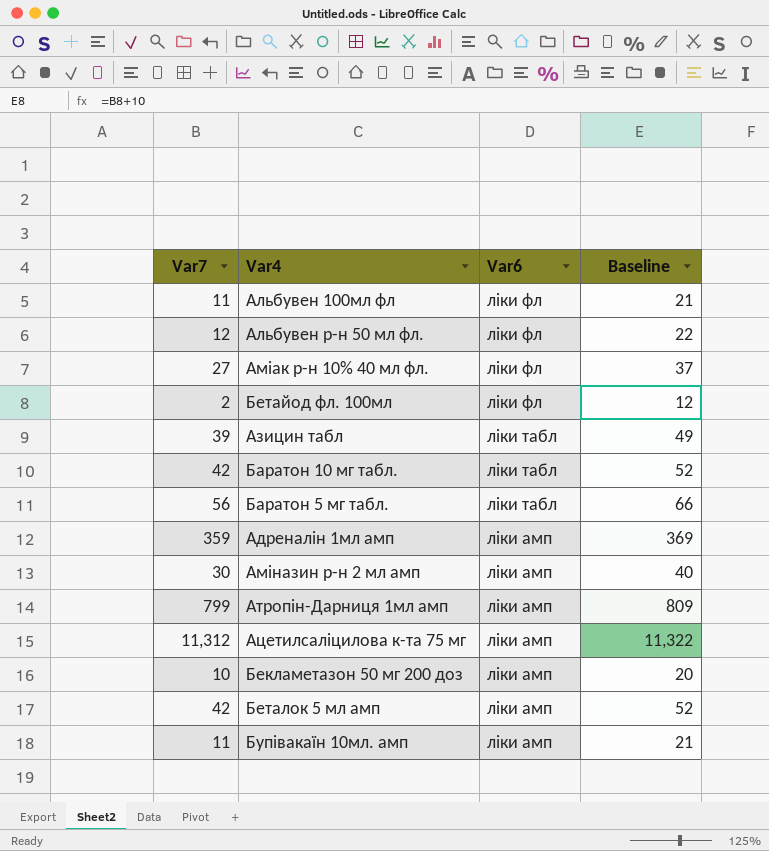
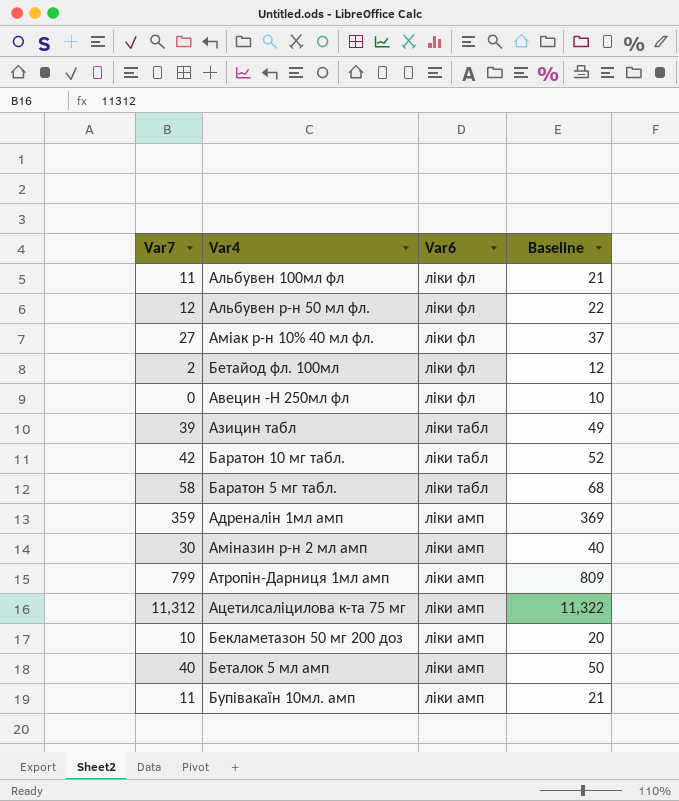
row Авецин -Н 250мл фл: none -> 0 | ліки фл | 10
Баратон 5 мг табл. | Var7: 56 -> 58
Баратон 5 мг табл. | Baseline: 66 -> 68
Беталок 5 мл амп | Var7: 42 -> 40
Беталок 5 мл амп | Baseline: 52 -> 50

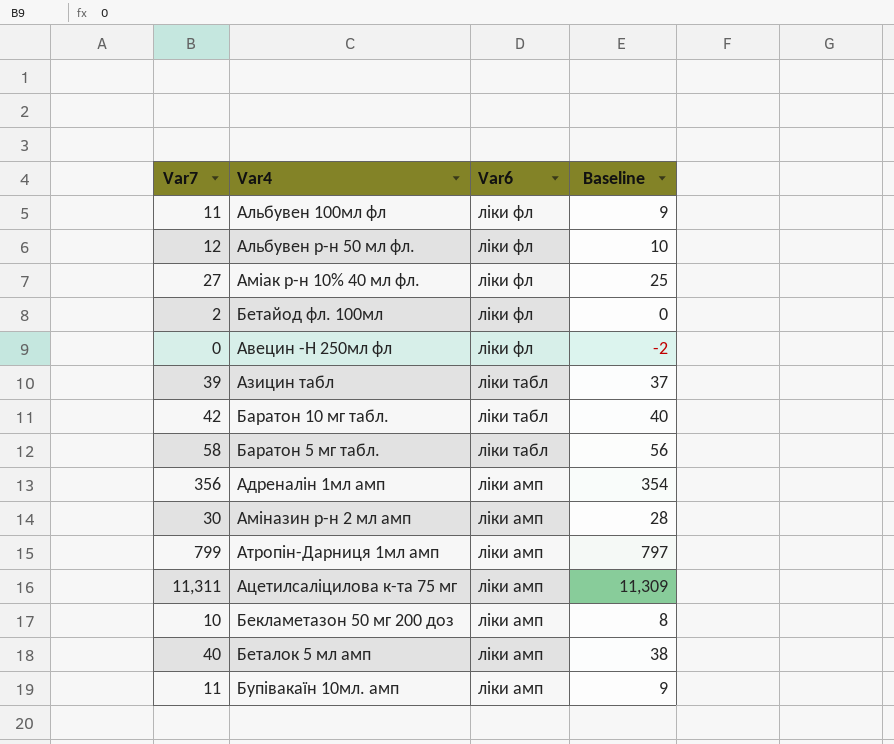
column Baseline | formula: [Var7] + 10 -> [Var7] - 2
Адреналін 1мл амп | Var7: 359 -> 356
Ацетилсаліцилова к-та 75 мг | Var7: 11,312 -> 11,311

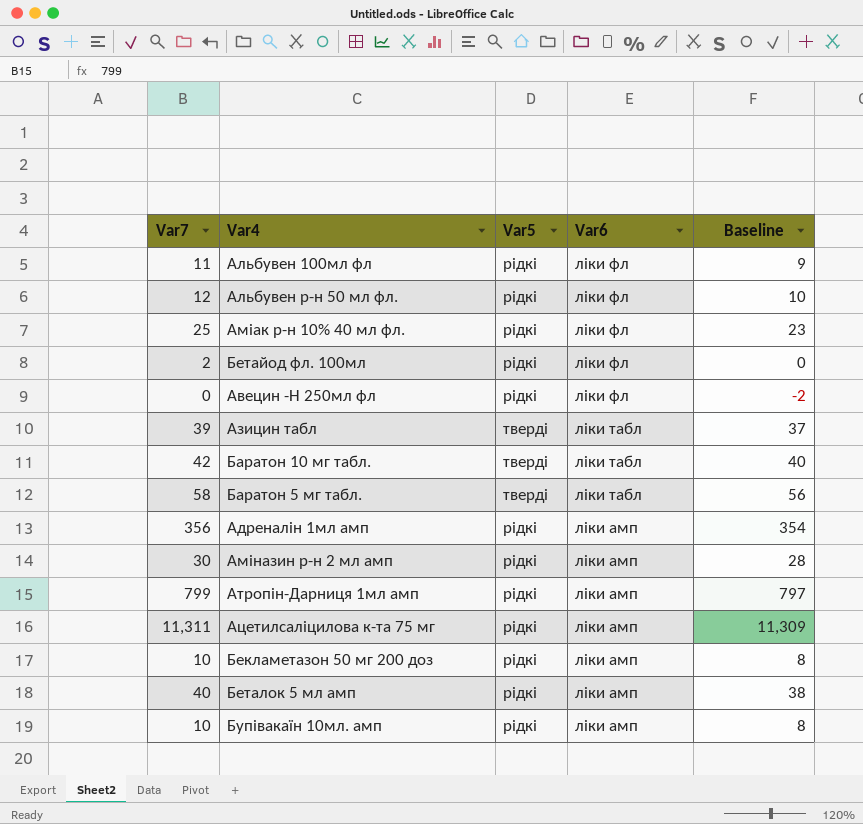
column Var5 | position: none -> 3
Аміак р-н 10% 40 мл фл. | Var7: 27 -> 25
Аміак р-н 10% 40 мл фл. | Baseline: 25 -> 23
Бупівакаїн 10мл. амп | Var7: 11 -> 10
Бупівакаїн 10мл. амп | Baseline: 9 -> 8

